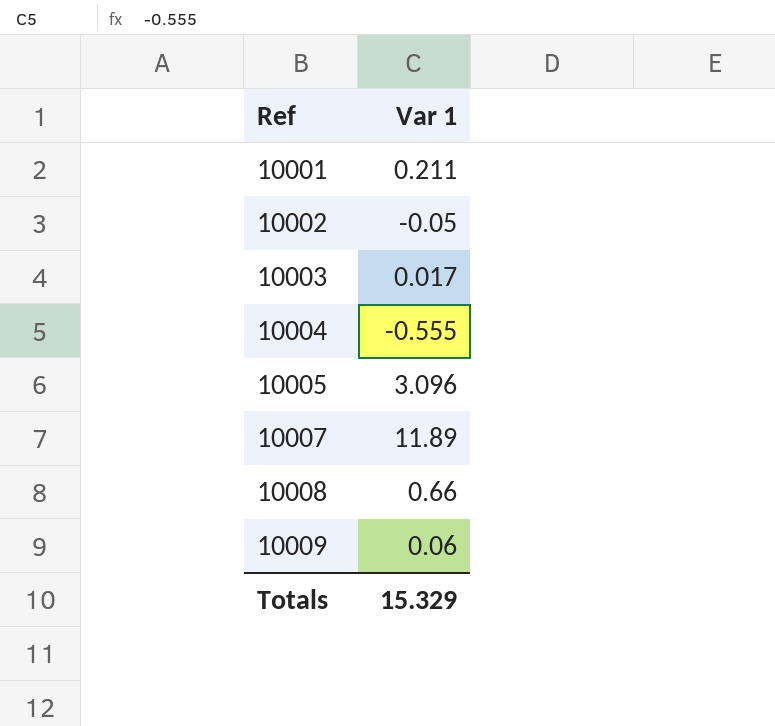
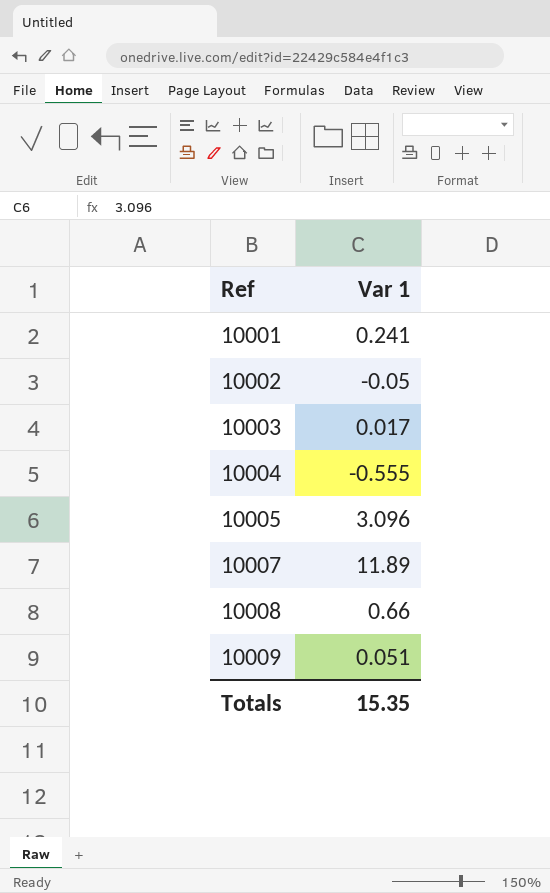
10001 | Var 1: 0.211 -> 0.241
10009 | Var 1: 0.06 -> 0.051
Totals | Var 1: 15.329 -> 15.35

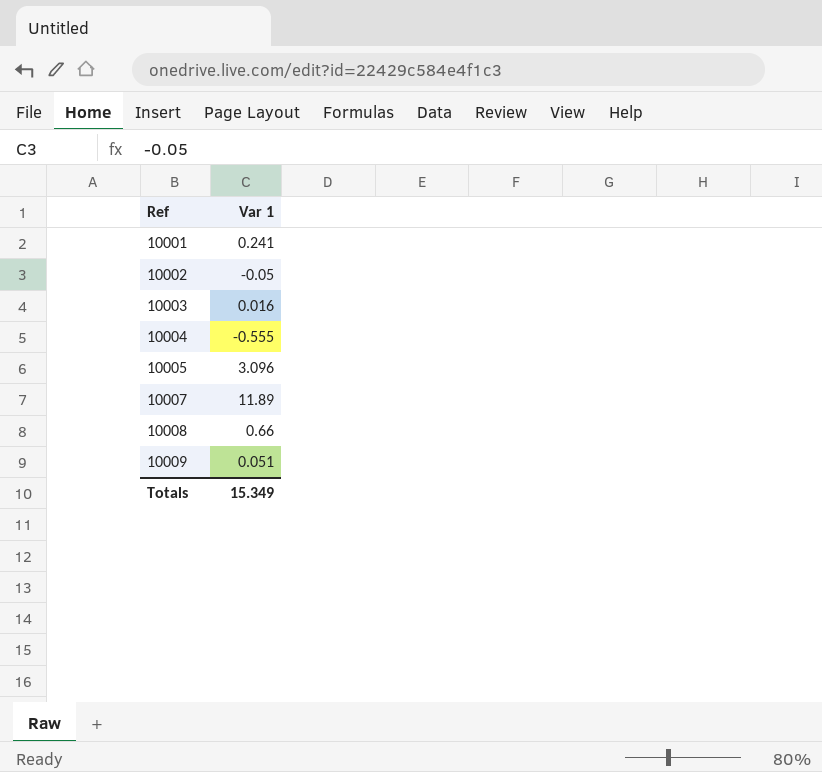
10003 | Var 1: 0.017 -> 0.016
Totals | Var 1: 15.35 -> 15.349

